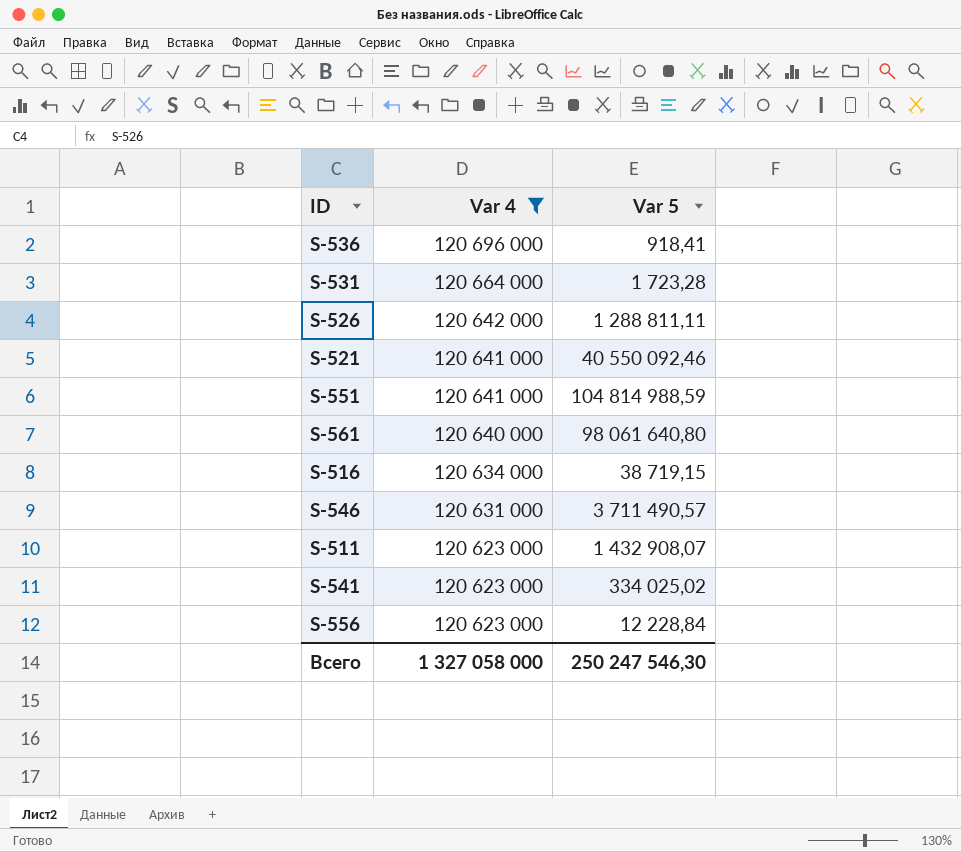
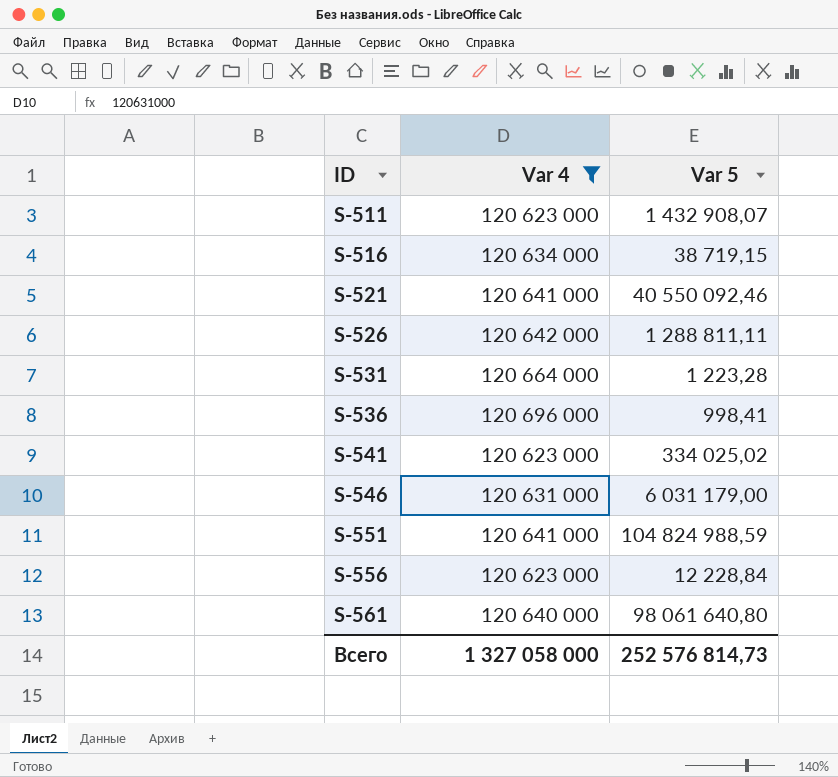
row order: Var 4 descending -> ID ascending
S-531 | Var 5: 1 723,28 -> 1 223,28
S-536 | Var 5: 918,41 -> 998,41
S-546 | Var 5: 3 711 490,57 -> 6 031 179,00
S-551 | Var 5: 104 814 988,59 -> 104 824 988,59
Всего | Var 5: 250 247 546,30 -> 252 576 814,73

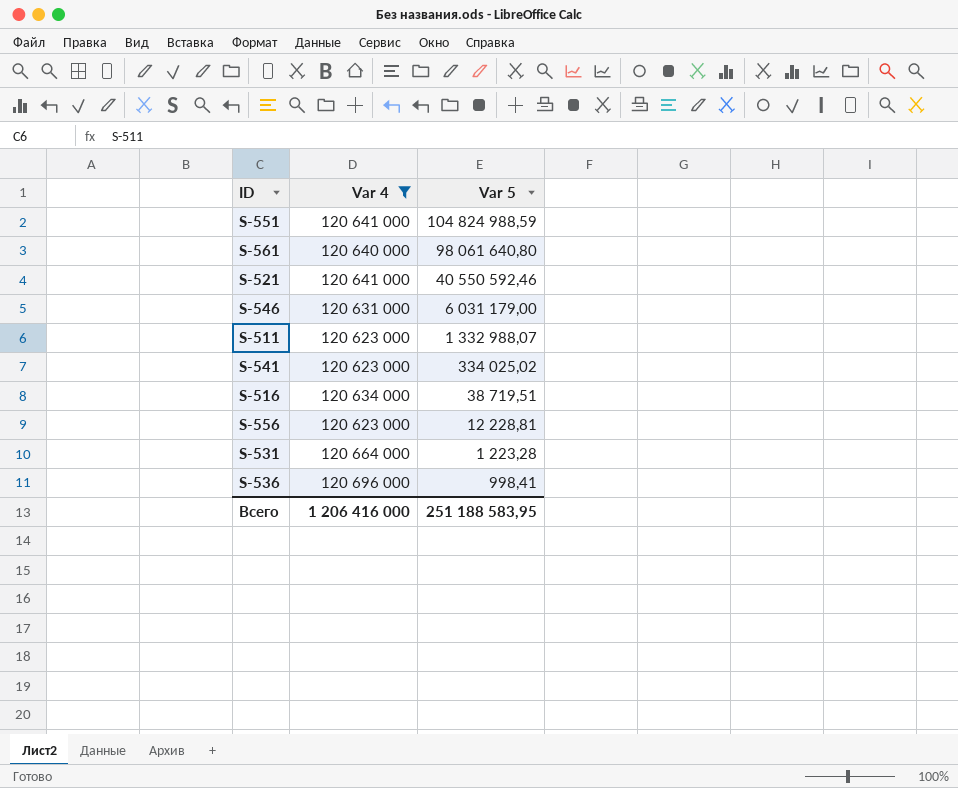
row order: ID ascending -> Var 5 descending
row S-526: 120 642 000 | 1 288 811,11 -> none
S-521 | Var 5: 40 550 092,46 -> 40 550 592,46
S-511 | Var 5: 1 432 908,07 -> 1 332 988,07
S-516 | Var 5: 38 719,15 -> 38 719,51
S-556 | Var 5: 12 228,84 -> 12 228,81
Всего | Var 4: 1 327 058 000 -> 1 206 416 000
Всего | Var 5: 252 576 814,73 -> 251 188 583,95

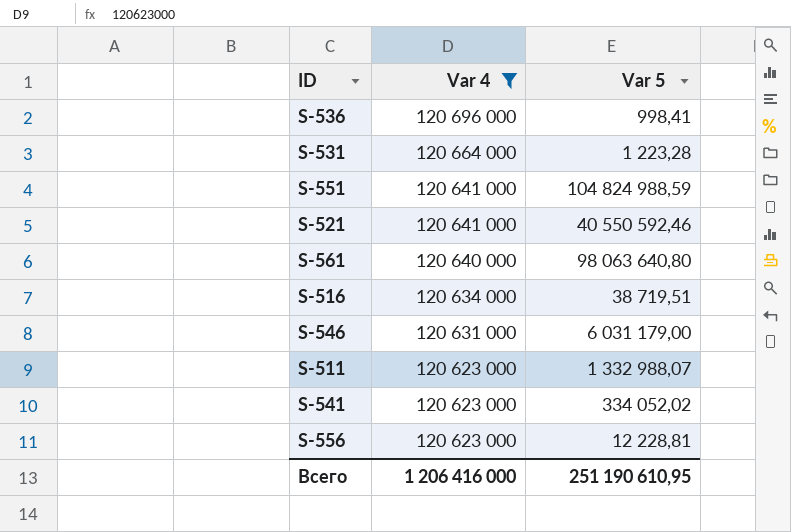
row order: Var 5 descending -> Var 4 descending
S-561 | Var 5: 98 061 640,80 -> 98 063 640,80
S-541 | Var 5: 334 025,02 -> 334 052,02
Всего | Var 5: 251 188 583,95 -> 251 190 610,95

